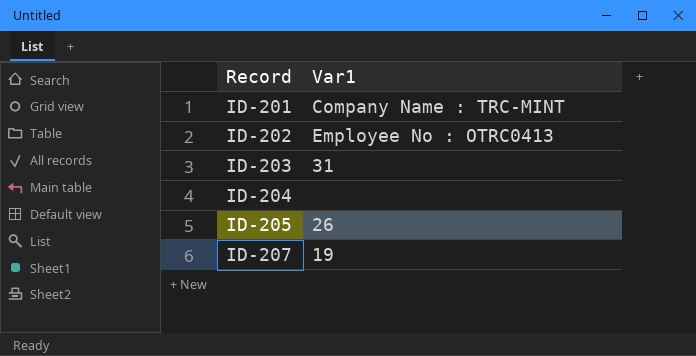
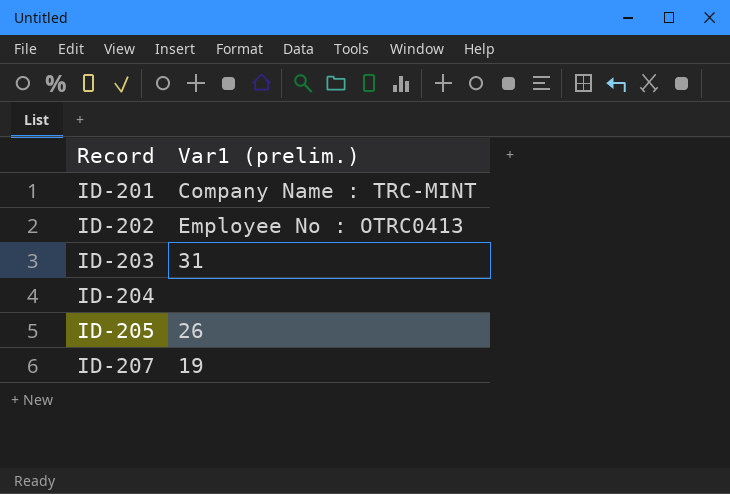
column name: Var1 -> Var1 (prelim.)

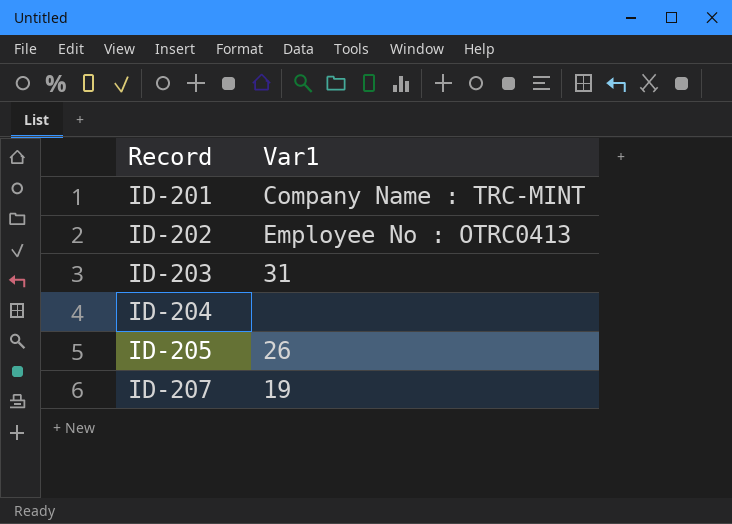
column name: Var1 (prelim.) -> Var1

